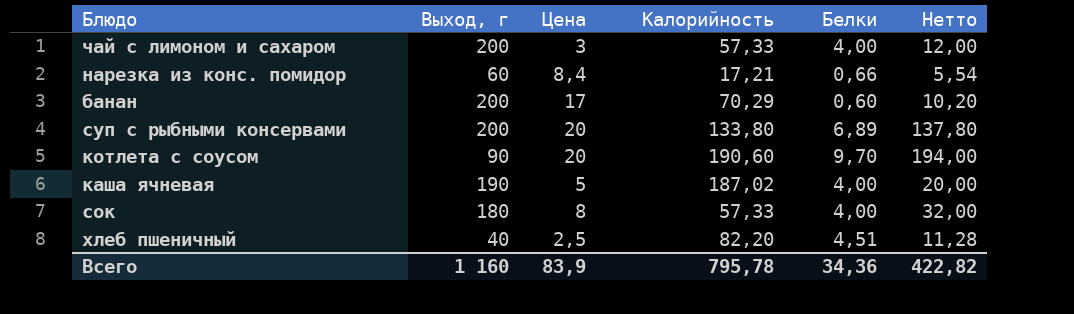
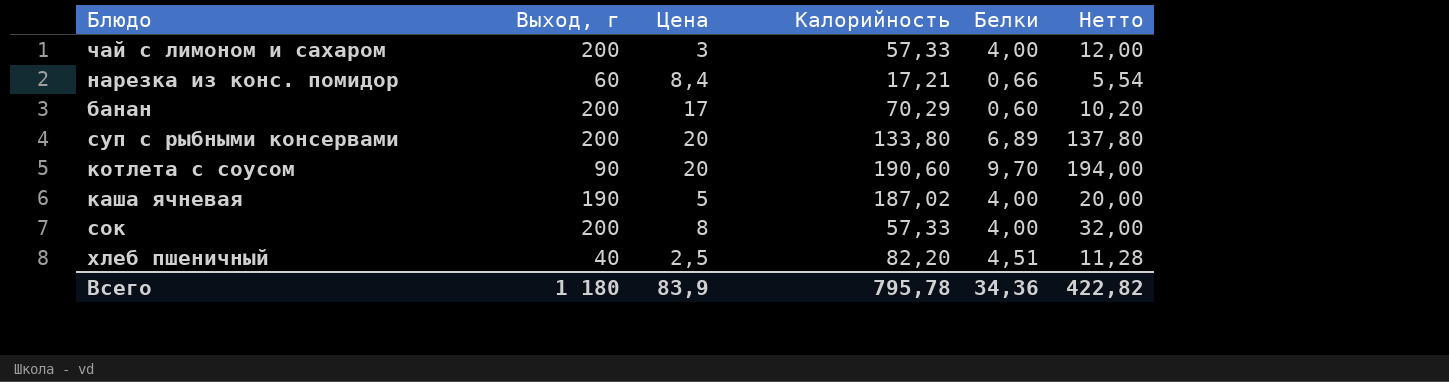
сок | Выход, г: 180 -> 200
Всего | Выход, г: 1 160 -> 1 180

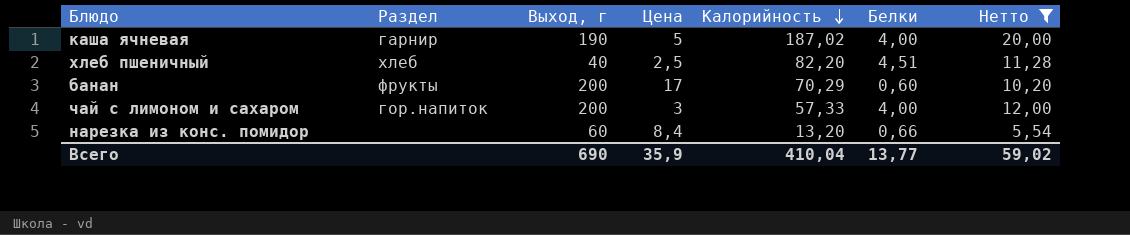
filter: none -> Нетто <= 20,00
row order: none -> Калорийность descending
column Раздел | position: none -> 2
нарезка из конс. помидор | Калорийность: 17,21 -> 13,20
Всего | Выход, г: 1 180 -> 690
Всего | Цена: 83,9 -> 35,9
Всего | Калорийность: 795,78 -> 410,04
Всего | Белки: 34,36 -> 13,77
Всего | Нетто: 422,82 -> 59,02

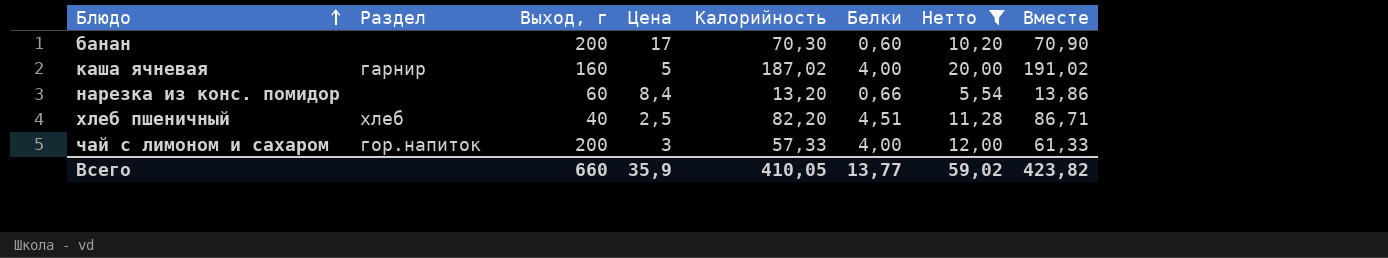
row order: Калорийность descending -> Блюдо ascending
column Вместе | formula: none -> [Калорийность] + [Белки]
банан | Раздел: фрукты -> none
банан | Калорийность: 70,29 -> 70,30
каша ячневая | Выход, г: 190 -> 160
Всего | Выход, г: 690 -> 660
Всего | Калорийность: 410,04 -> 410,05

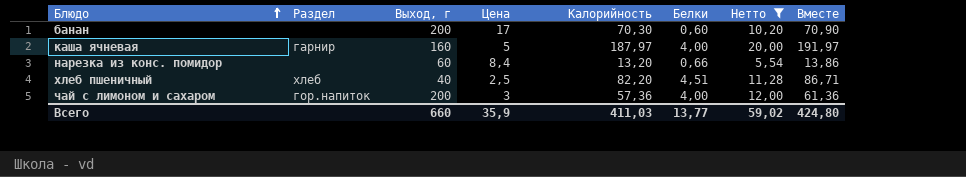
каша ячневая | Калорийность: 187,02 -> 187,97
каша ячневая | Вместе: 191,02 -> 191,97
чай с лимоном и сахаром | Калорийность: 57,33 -> 57,36
чай с лимоном и сахаром | Вместе: 61,33 -> 61,36
Всего | Калорийность: 410,05 -> 411,03
Всего | Вместе: 423,82 -> 424,80

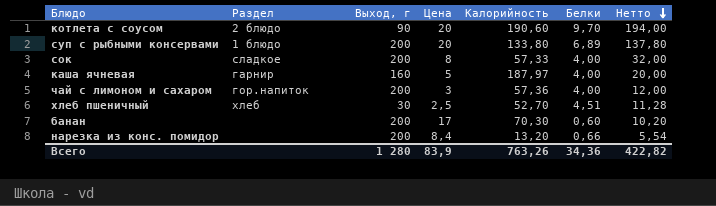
filter: Нетто <= 20,00 -> none
row order: Блюдо ascending -> Нетто descending
column Вместе | formula: [Калорийность] + [Белки] -> none
хлеб пшеничный | Выход, г: 40 -> 30
хлеб пшеничный | Калорийность: 82,20 -> 52,70
нарезка из конс. помидор | Выход, г: 60 -> 200
Всего | Выход, г: 660 -> 1 280
Всего | Цена: 35,9 -> 83,9
Всего | Калорийность: 411,03 -> 763,26
Всего | Белки: 13,77 -> 34,36
Всего | Нетто: 59,02 -> 422,82

